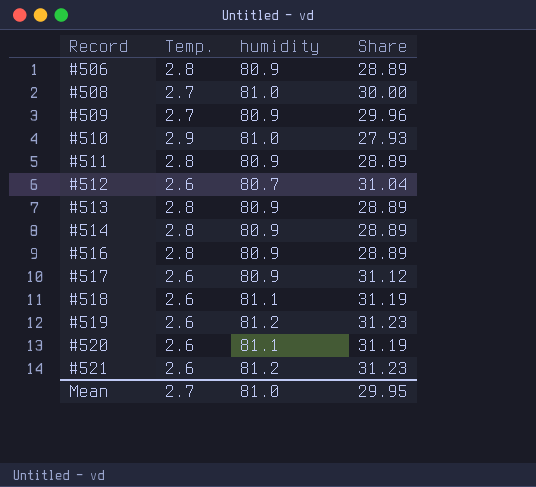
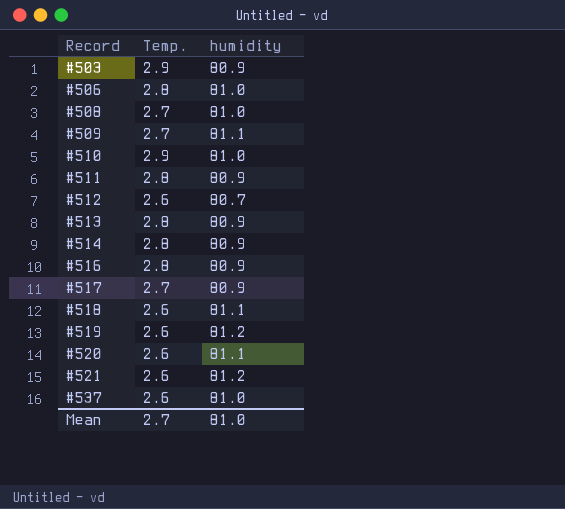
column Share | formula: [humidity] / [Temp.] -> none
row #503: none -> 2.9 | 80.9
#506 | humidity: 80.9 -> 81.0
#509 | humidity: 80.9 -> 81.1
#517 | Temp.: 2.6 -> 2.7
row #537: none -> 2.6 | 81.0

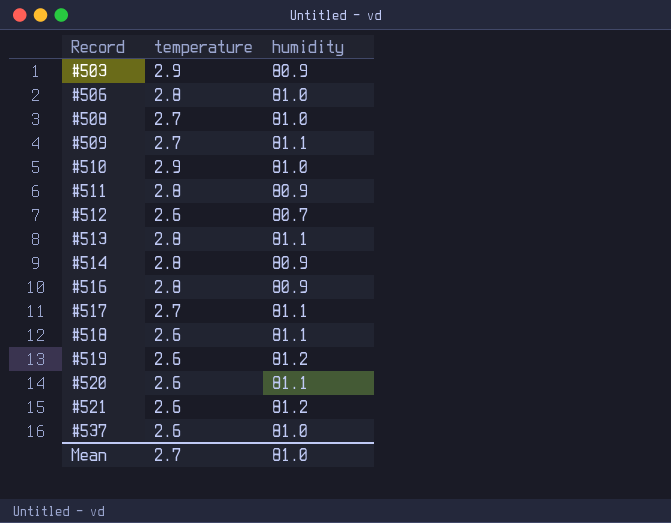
column name: Temp. -> temperature
#513 | humidity: 80.9 -> 81.1
#517 | humidity: 80.9 -> 81.1

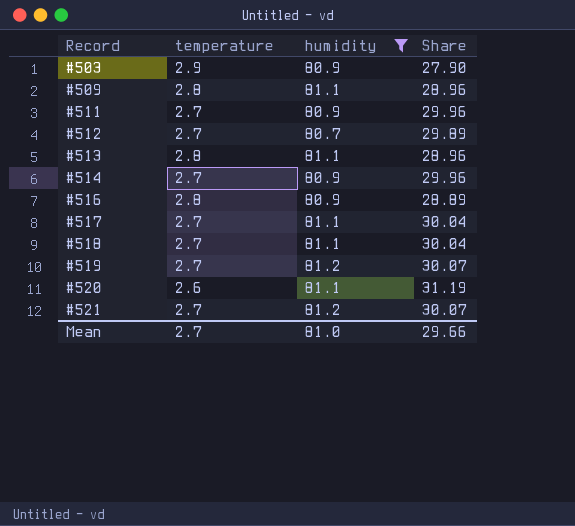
filter: none -> humidity != 81.0
column Share | formula: none -> [humidity] / [temperature]
#509 | temperature: 2.7 -> 2.8
#511 | temperature: 2.8 -> 2.7
#512 | temperature: 2.6 -> 2.7
#514 | temperature: 2.8 -> 2.7
#518 | temperature: 2.6 -> 2.7
#519 | temperature: 2.6 -> 2.7
#521 | temperature: 2.6 -> 2.7

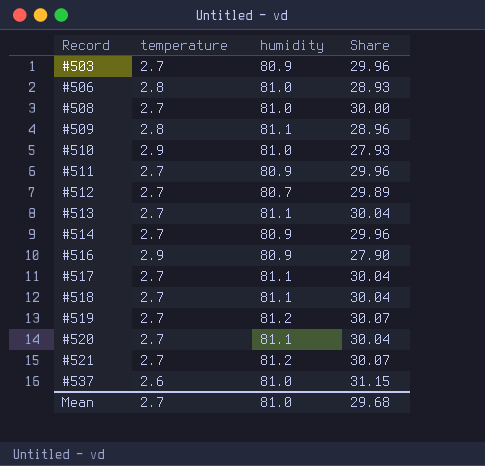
filter: humidity != 81.0 -> none
#503 | temperature: 2.9 -> 2.7
#503 | Share: 27.90 -> 29.96
#513 | temperature: 2.8 -> 2.7
#513 | Share: 28.96 -> 30.04
#516 | temperature: 2.8 -> 2.9
#516 | Share: 28.89 -> 27.90
#520 | temperature: 2.6 -> 2.7
#520 | Share: 31.19 -> 30.04
Mean | Share: 29.66 -> 29.68

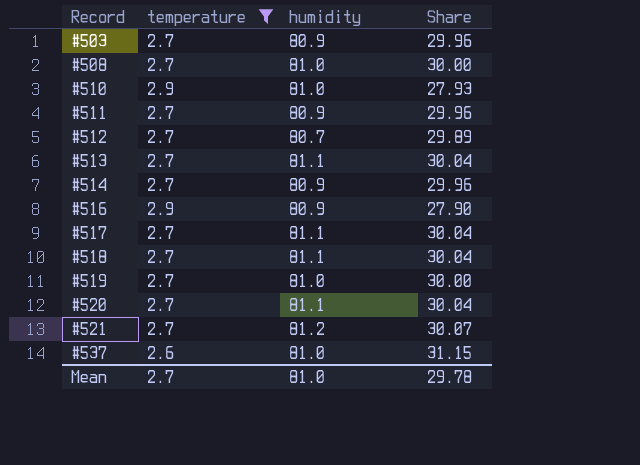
filter: none -> temperature != 2.8
#519 | humidity: 81.2 -> 81.0
#519 | Share: 30.07 -> 30.00
Mean | Share: 29.68 -> 29.78

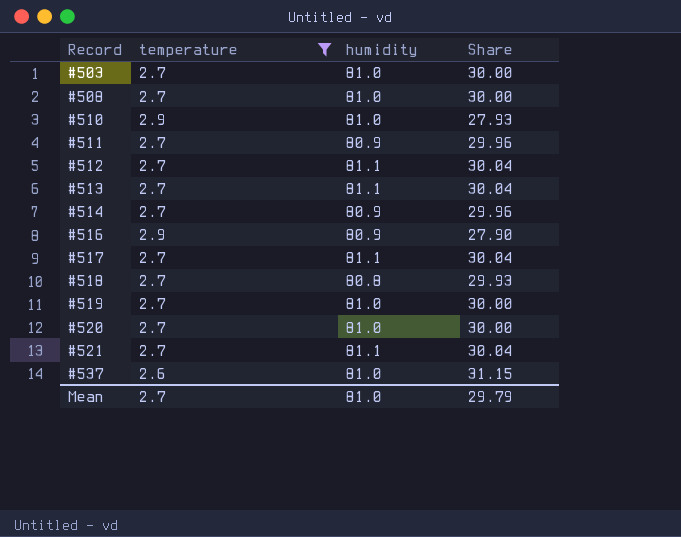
#503 | humidity: 80.9 -> 81.0
#503 | Share: 29.96 -> 30.00
#512 | humidity: 80.7 -> 81.1
#512 | Share: 29.89 -> 30.04
#518 | humidity: 81.1 -> 80.8
#518 | Share: 30.04 -> 29.93
#520 | humidity: 81.1 -> 81.0
#520 | Share: 30.04 -> 30.00
#521 | humidity: 81.2 -> 81.1
#521 | Share: 30.07 -> 30.04
Mean | Share: 29.78 -> 29.79

